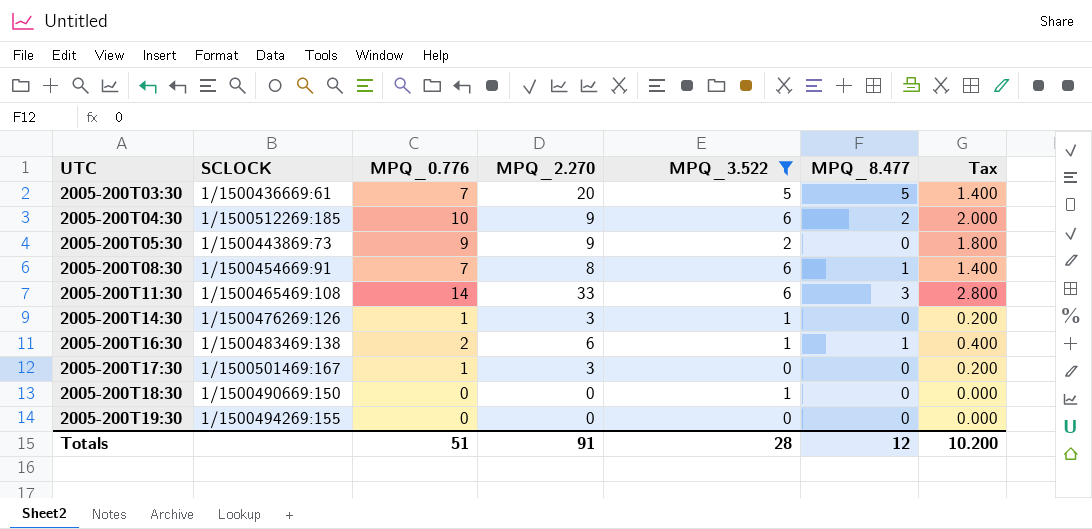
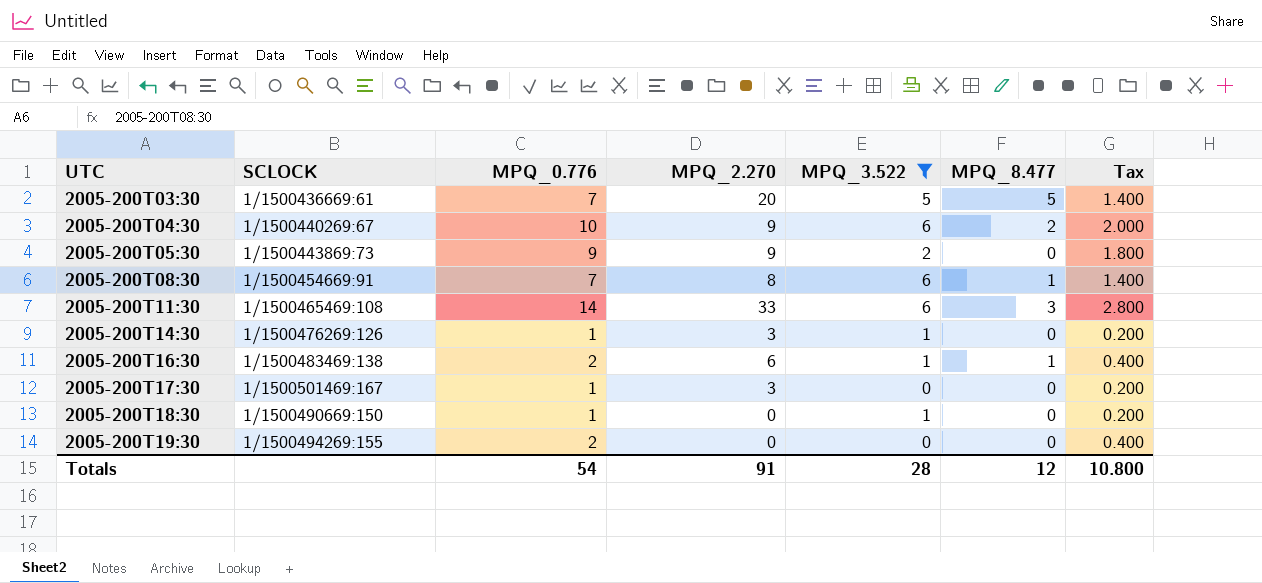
2005-200T04:30 | SCLOCK: 1/1500512269:185 -> 1/1500440269:67
2005-200T18:30 | MPQ_0.776: 0 -> 1
2005-200T18:30 | Tax: 0.000 -> 0.200
2005-200T19:30 | MPQ_0.776: 0 -> 2
2005-200T19:30 | Tax: 0.000 -> 0.400
Totals | MPQ_0.776: 51 -> 54
Totals | Tax: 10.200 -> 10.800

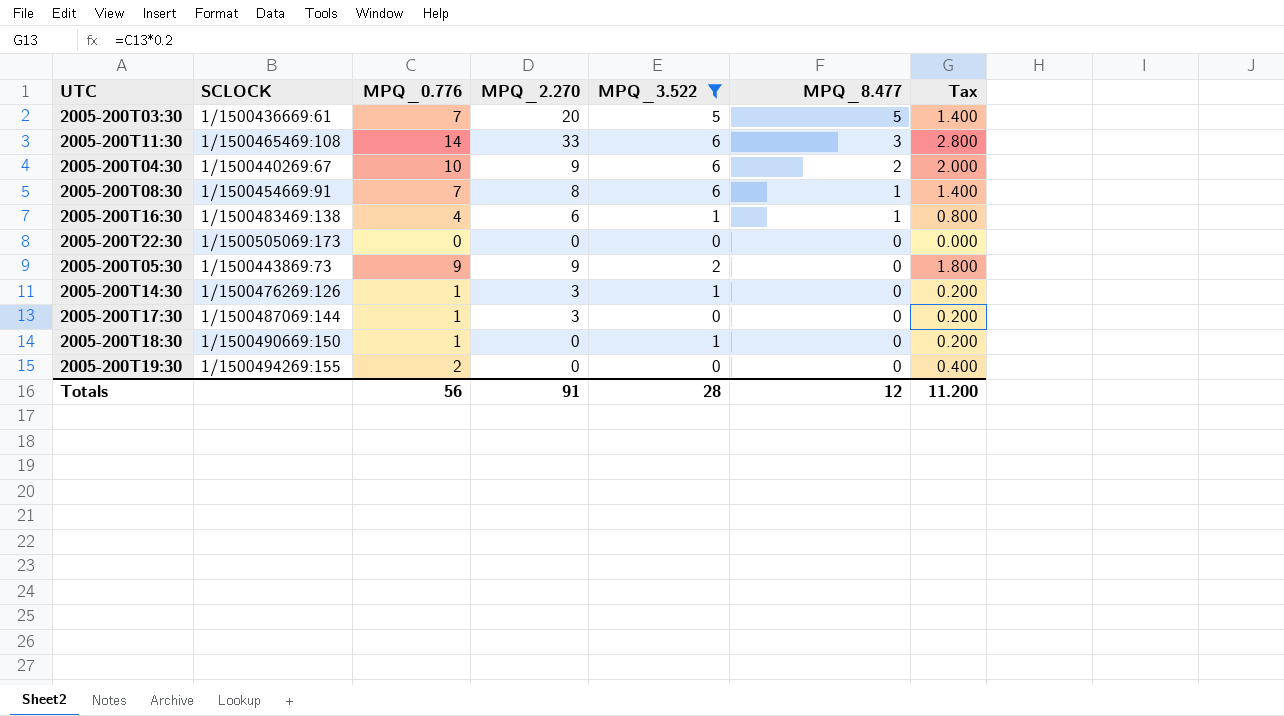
row order: UTC ascending -> MPQ_8.477 descending
2005-200T16:30 | MPQ_0.776: 2 -> 4
2005-200T16:30 | Tax: 0.400 -> 0.800
row 2005-200T22:30: none -> 1/1500505069:173 | 0 | 0 | 0 | 0 | 0.000
2005-200T17:30 | SCLOCK: 1/1500501469:167 -> 1/1500487069:144
Totals | MPQ_0.776: 54 -> 56
Totals | Tax: 10.800 -> 11.200

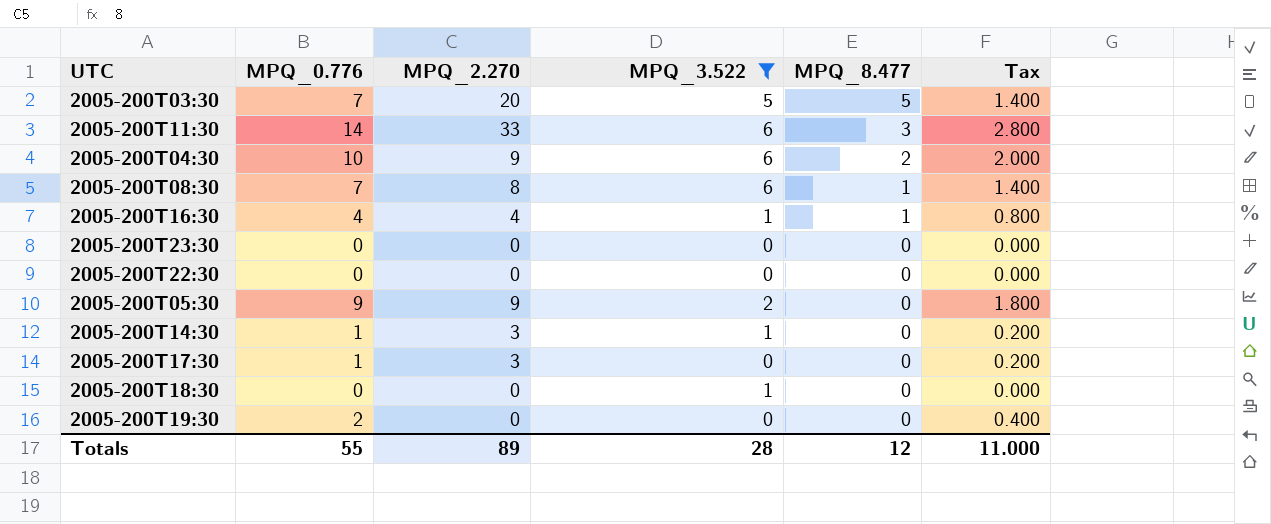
column SCLOCK | position: 2 -> none
2005-200T16:30 | MPQ_2.270: 6 -> 4
row 2005-200T23:30: none -> 0 | 0 | 0 | 0 | 0.000
2005-200T18:30 | MPQ_0.776: 1 -> 0
2005-200T18:30 | Tax: 0.200 -> 0.000
Totals | MPQ_0.776: 56 -> 55
Totals | MPQ_2.270: 91 -> 89
Totals | Tax: 11.200 -> 11.000

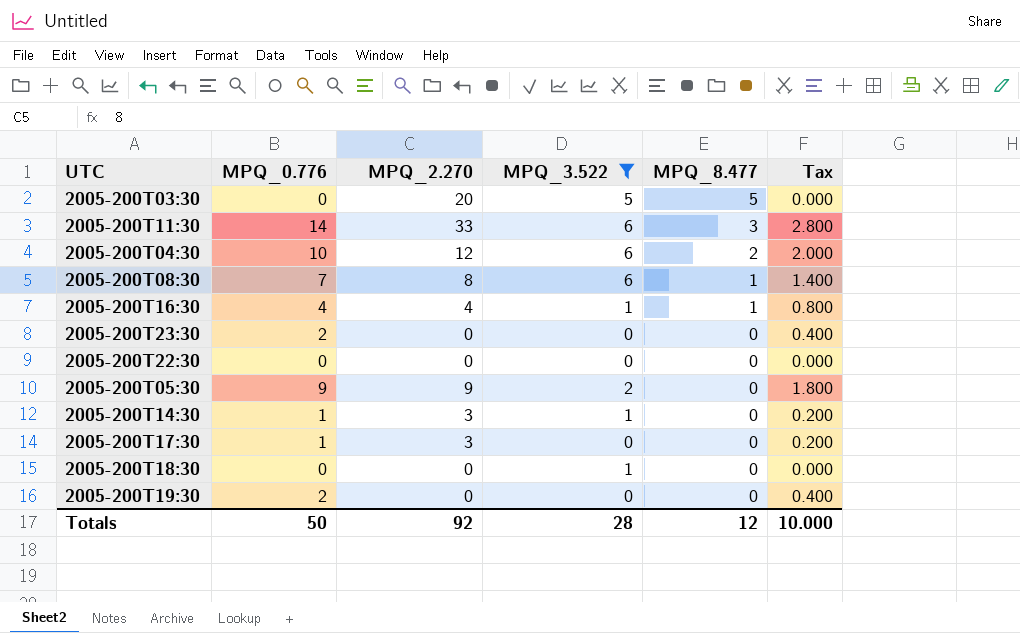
2005-200T03:30 | MPQ_0.776: 7 -> 0
2005-200T03:30 | Tax: 1.400 -> 0.000
2005-200T04:30 | MPQ_2.270: 9 -> 12
2005-200T23:30 | MPQ_0.776: 0 -> 2
2005-200T23:30 | Tax: 0.000 -> 0.400
Totals | MPQ_0.776: 55 -> 50
Totals | MPQ_2.270: 89 -> 92
Totals | Tax: 11.000 -> 10.000

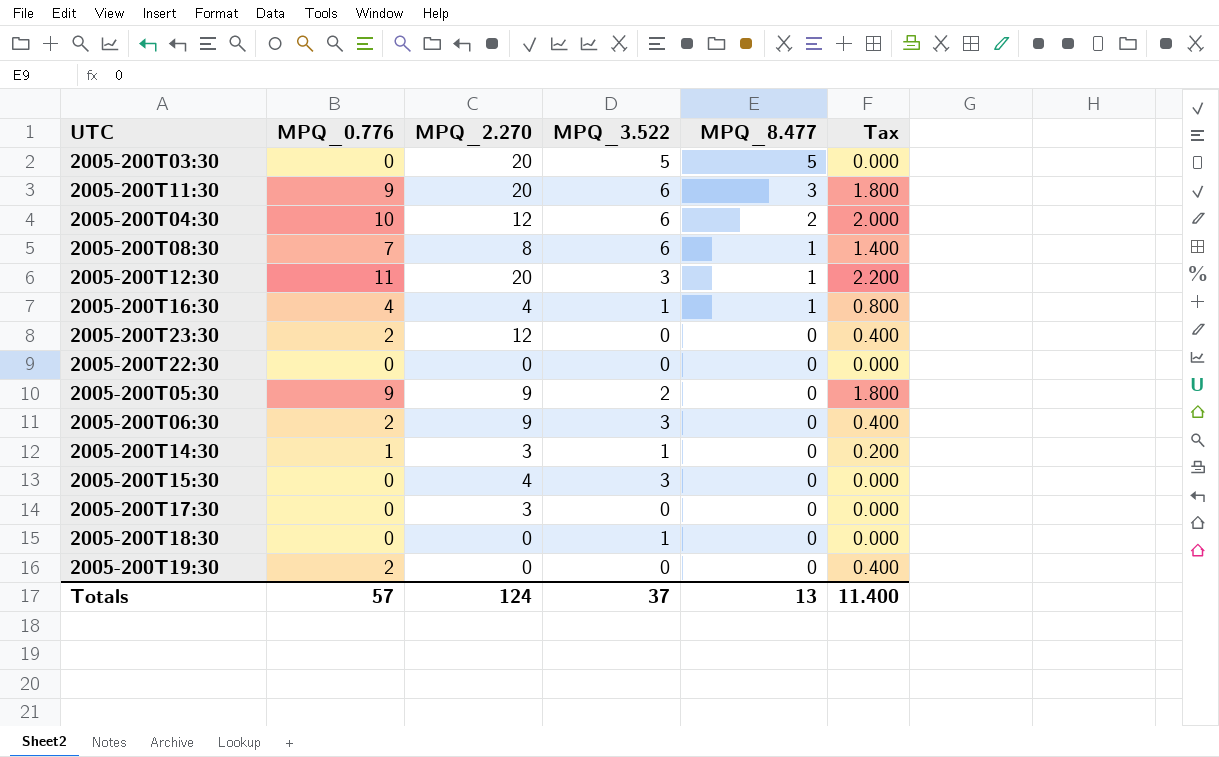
filter: MPQ_3.522 != 3 -> none
2005-200T11:30 | MPQ_0.776: 14 -> 9
2005-200T11:30 | MPQ_2.270: 33 -> 20
2005-200T11:30 | Tax: 2.800 -> 1.800
2005-200T23:30 | MPQ_2.270: 0 -> 12
2005-200T17:30 | MPQ_0.776: 1 -> 0
2005-200T17:30 | Tax: 0.200 -> 0.000
Totals | MPQ_0.776: 50 -> 57
Totals | MPQ_2.270: 92 -> 124
Totals | MPQ_3.522: 28 -> 37
Totals | MPQ_8.477: 12 -> 13
Totals | Tax: 10.000 -> 11.400

